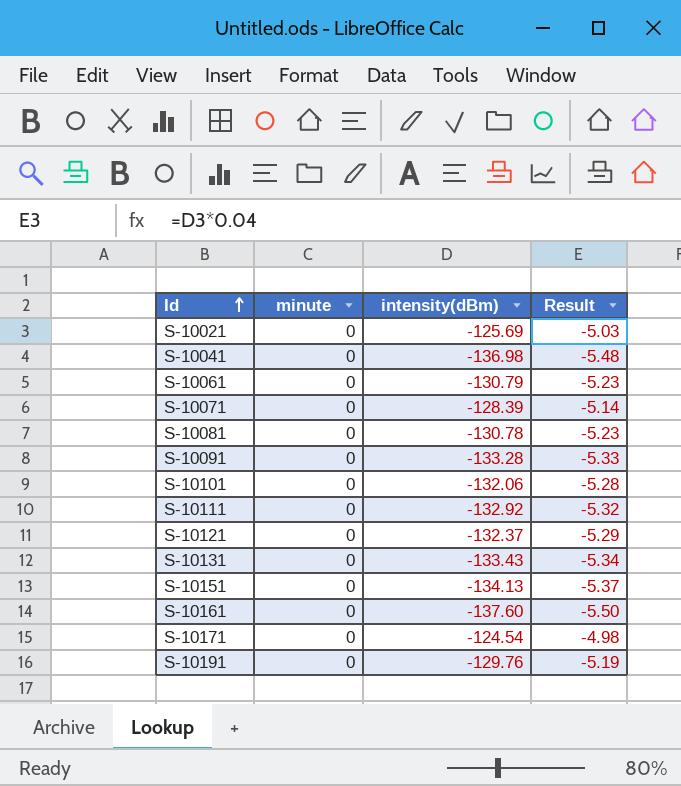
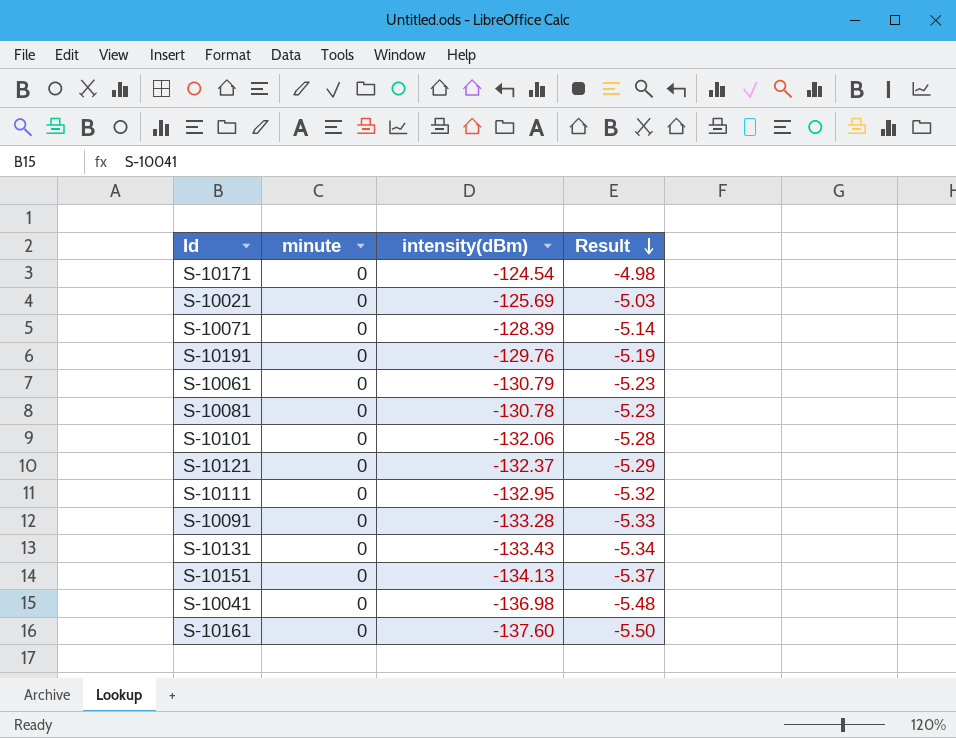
row order: Id ascending -> Result descending
S-10111 | intensity(dBm): -132.92 -> -132.95

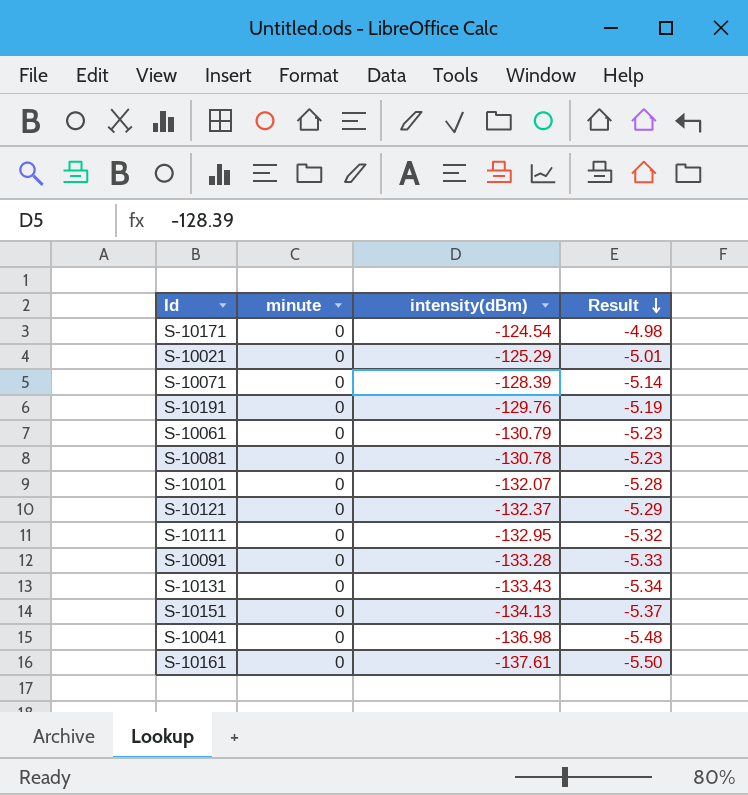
S-10021 | intensity(dBm): -125.69 -> -125.29
S-10021 | Result: -5.03 -> -5.01
S-10101 | intensity(dBm): -132.06 -> -132.07
S-10161 | intensity(dBm): -137.60 -> -137.61

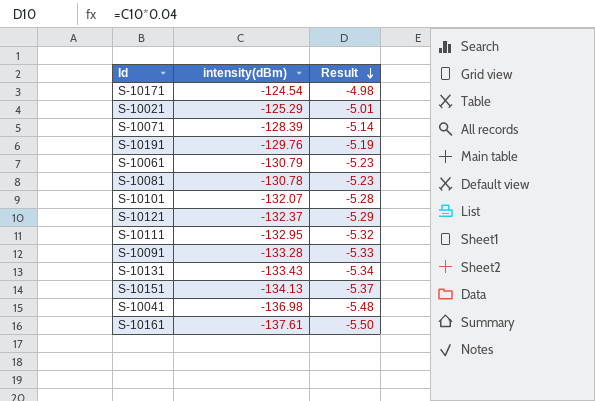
column minute | position: 2 -> none

